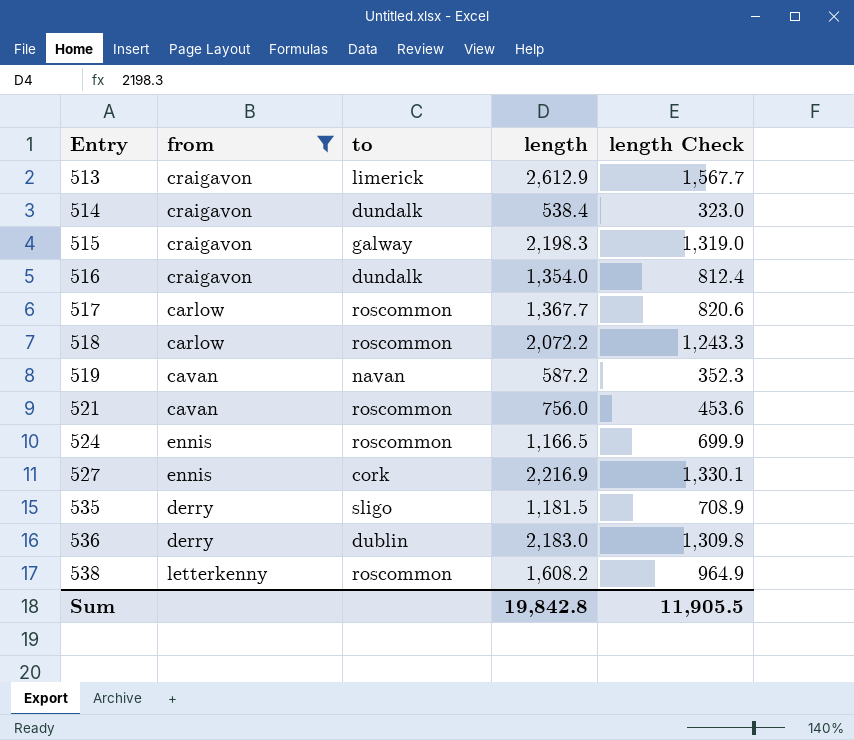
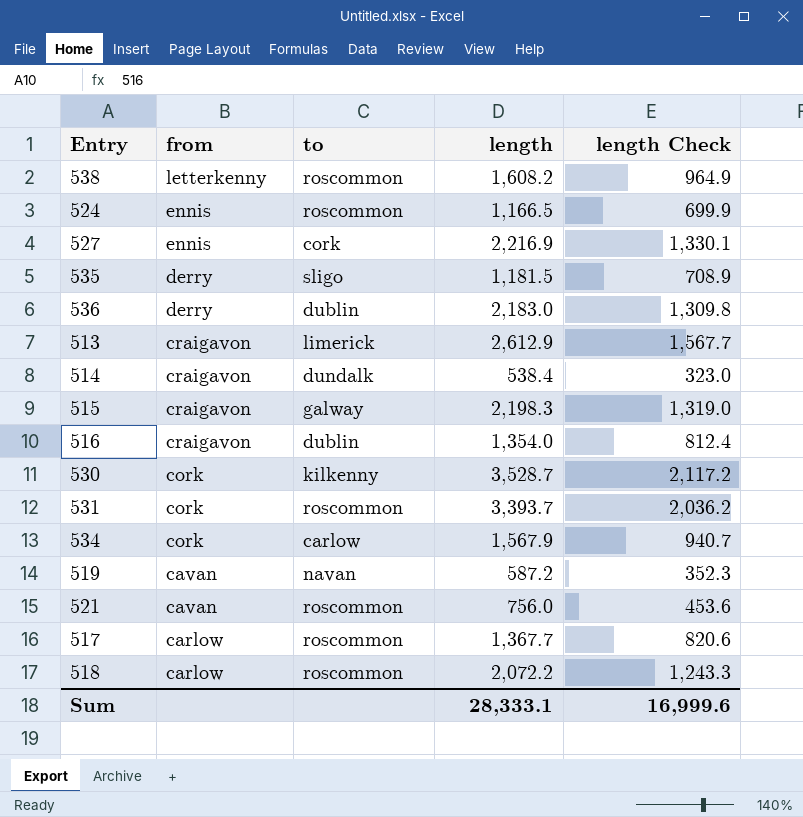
filter: from != cork -> none
row order: Entry ascending -> from descending
516 | to: dundalk -> dublin
Sum | length: 19,842.8 -> 28,333.1
Sum | length Check: 11,905.5 -> 16,999.6

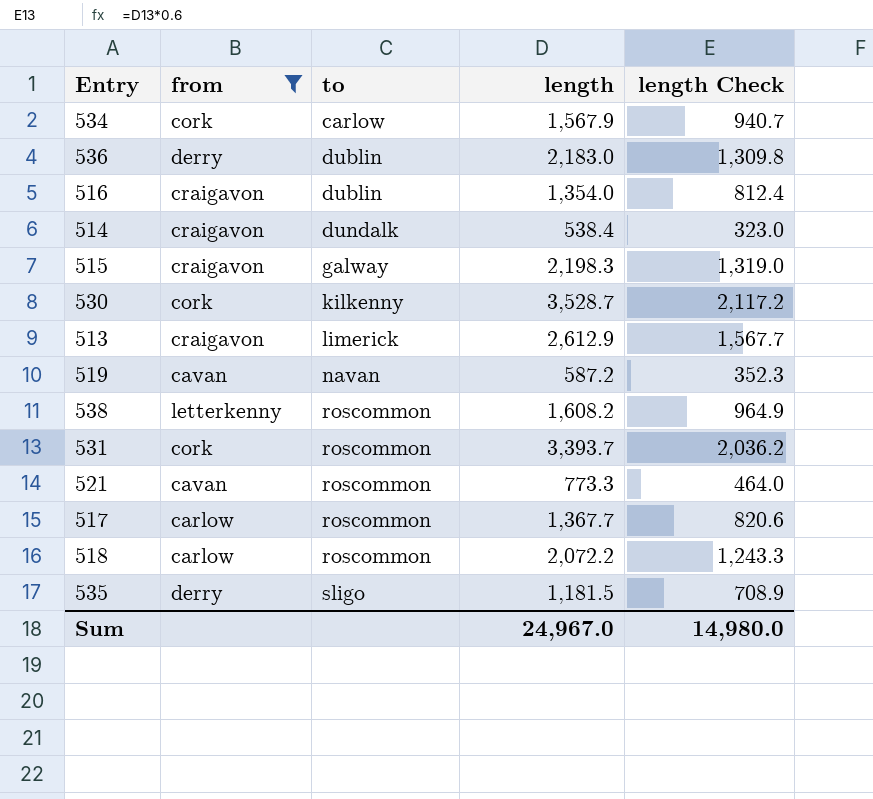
filter: none -> from != ennis
row order: from descending -> to ascending
521 | length: 756.0 -> 773.3
521 | length Check: 453.6 -> 464.0
Sum | length: 28,333.1 -> 24,967.0
Sum | length Check: 16,999.6 -> 14,980.0

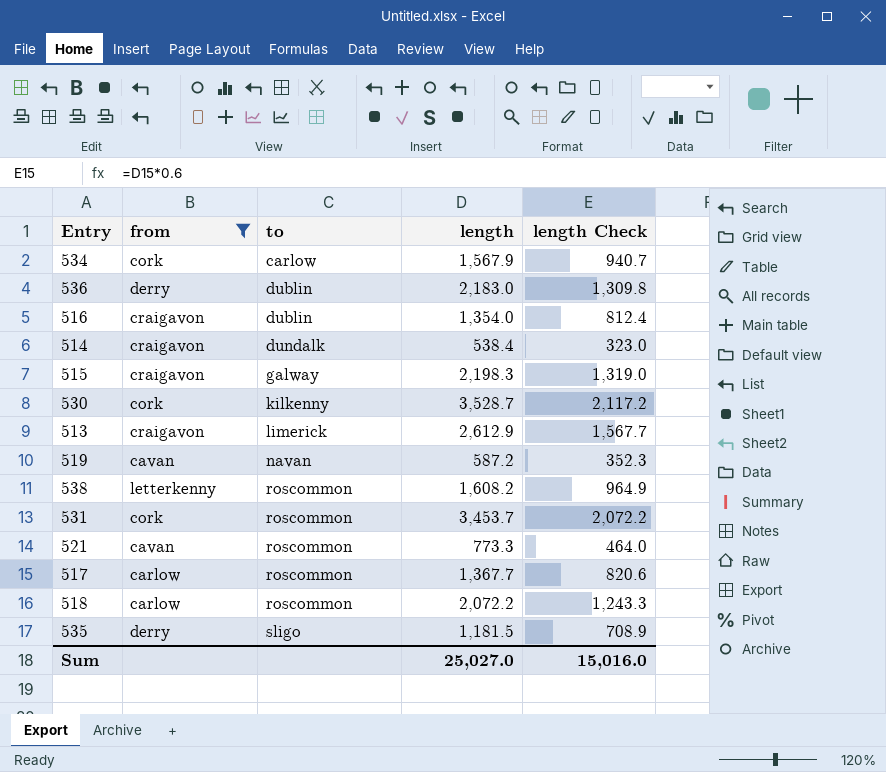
531 | length: 3,393.7 -> 3,453.7
531 | length Check: 2,036.2 -> 2,072.2
Sum | length: 24,967.0 -> 25,027.0
Sum | length Check: 14,980.0 -> 15,016.0

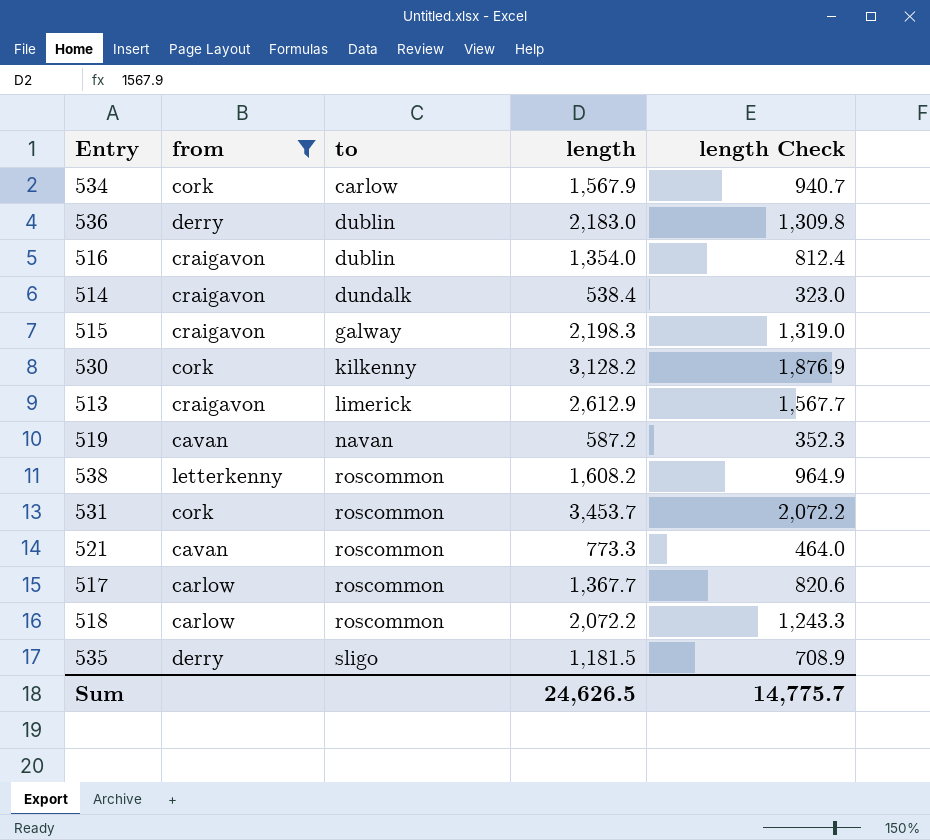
530 | length: 3,528.7 -> 3,128.2
530 | length Check: 2,117.2 -> 1,876.9
Sum | length: 25,027.0 -> 24,626.5
Sum | length Check: 15,016.0 -> 14,775.7

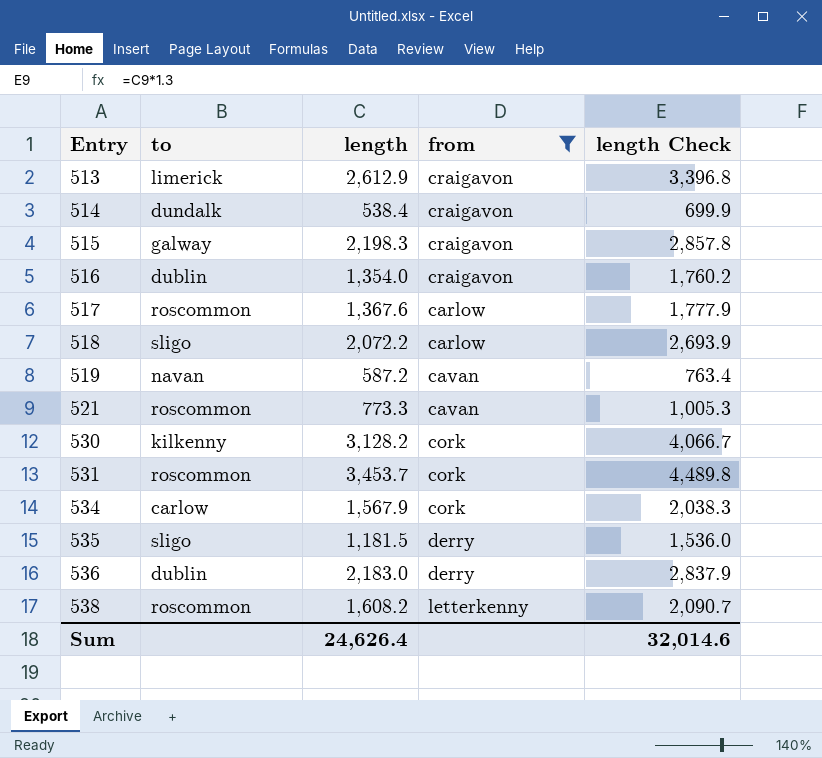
row order: to ascending -> Entry ascending
column from | position: 2 -> 4
column length Check | formula: [length] * 0.6 -> [length] * 1.3
517 | length: 1,367.7 -> 1,367.6
518 | to: roscommon -> sligo
Sum | length: 24,626.5 -> 24,626.4
Sum | length Check: 14,775.7 -> 32,014.6

